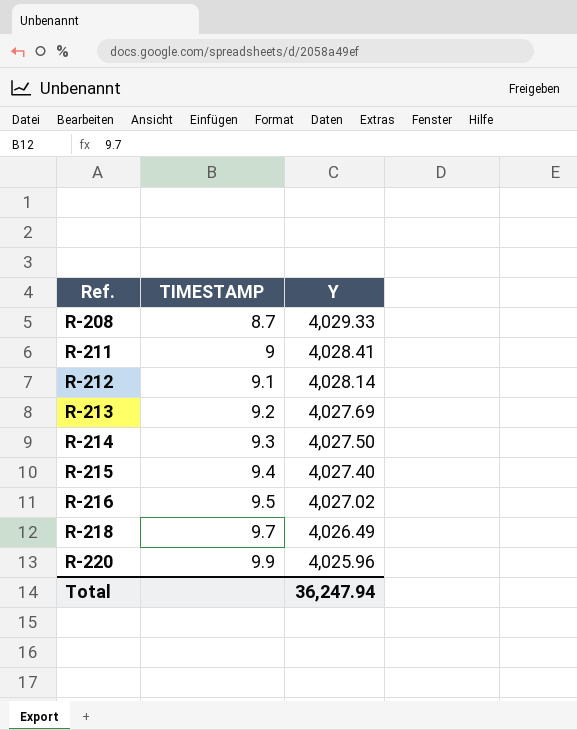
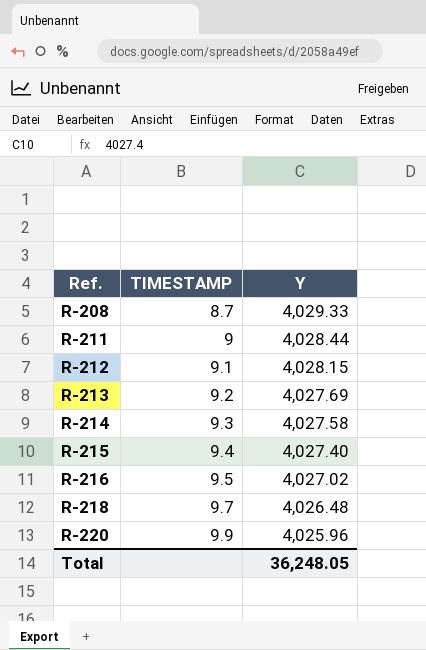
R-211 | Y: 4,028.41 -> 4,028.44
R-212 | Y: 4,028.14 -> 4,028.15
R-214 | Y: 4,027.50 -> 4,027.58
R-218 | Y: 4,026.49 -> 4,026.48
Total | Y: 36,247.94 -> 36,248.05

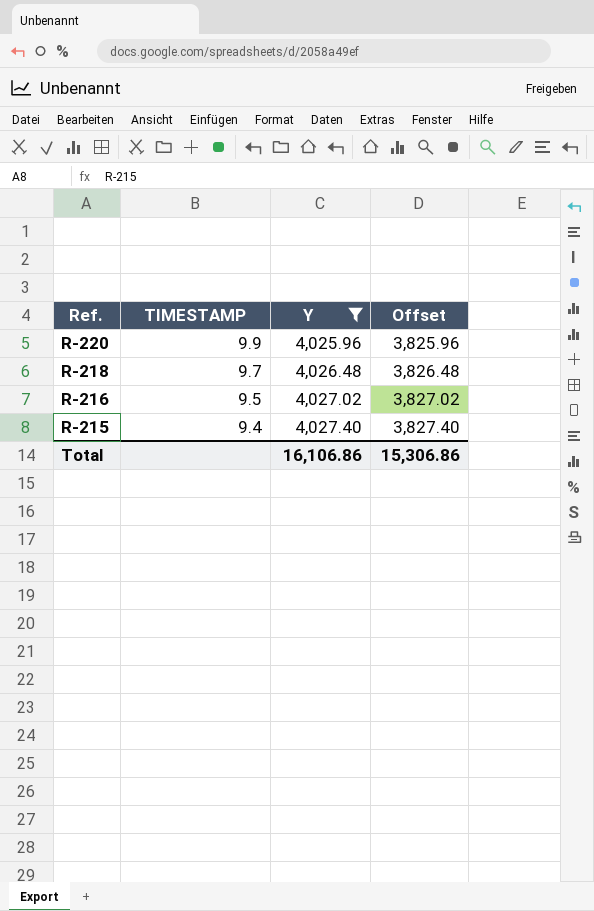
filter: none -> Y <= 4,027.40
row order: Ref. ascending -> Ref. descending
column Offset | formula: none -> [Y] - 200
Total | Y: 36,248.05 -> 16,106.86

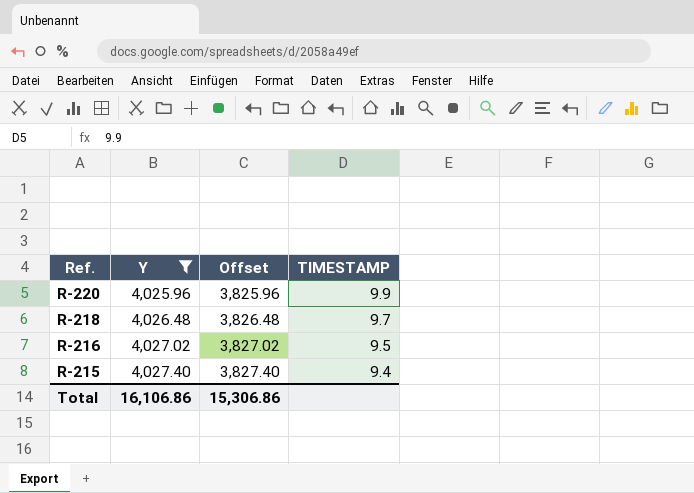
column TIMESTAMP | position: 2 -> 4

